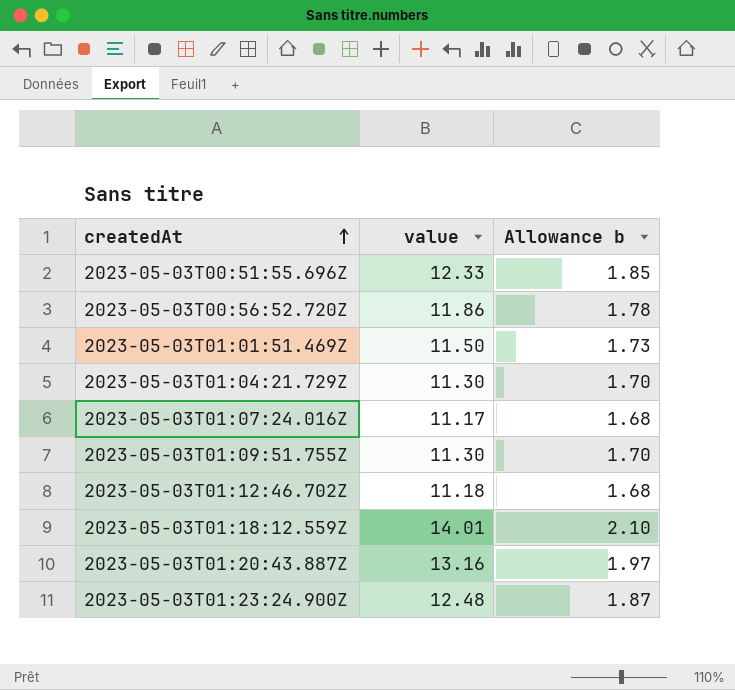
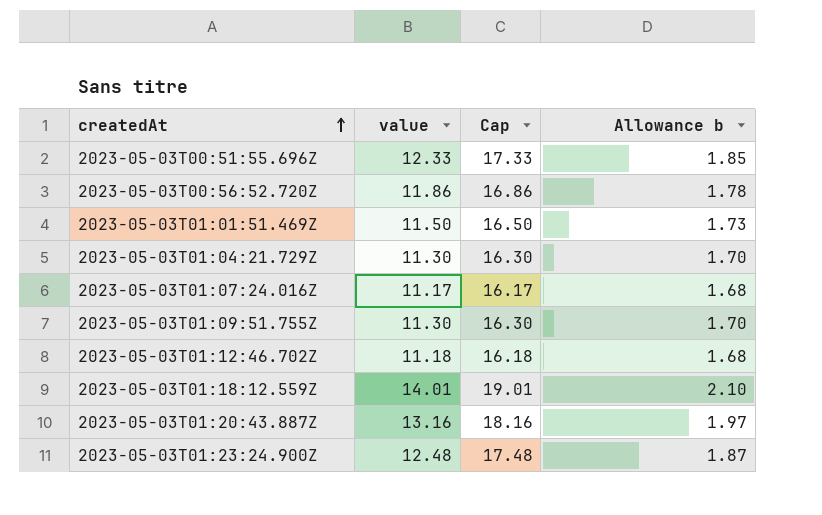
column Cap | formula: none -> [value] + 5

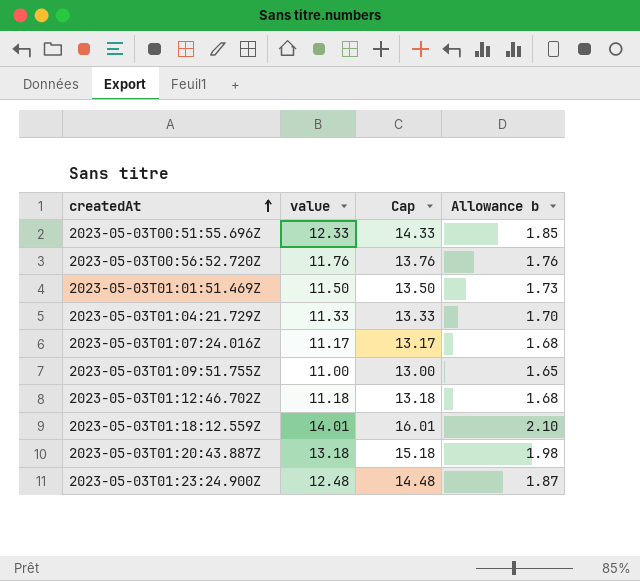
column Cap | formula: [value] + 5 -> [value] + 2
2023-05-03T00:56:52.720Z | value: 11.86 -> 11.76
2023-05-03T00:56:52.720Z | Allowance b: 1.78 -> 1.76
2023-05-03T01:04:21.729Z | value: 11.30 -> 11.33
2023-05-03T01:09:51.755Z | value: 11.30 -> 11.00
2023-05-03T01:09:51.755Z | Allowance b: 1.70 -> 1.65
2023-05-03T01:20:43.887Z | value: 13.16 -> 13.18
2023-05-03T01:20:43.887Z | Allowance b: 1.97 -> 1.98

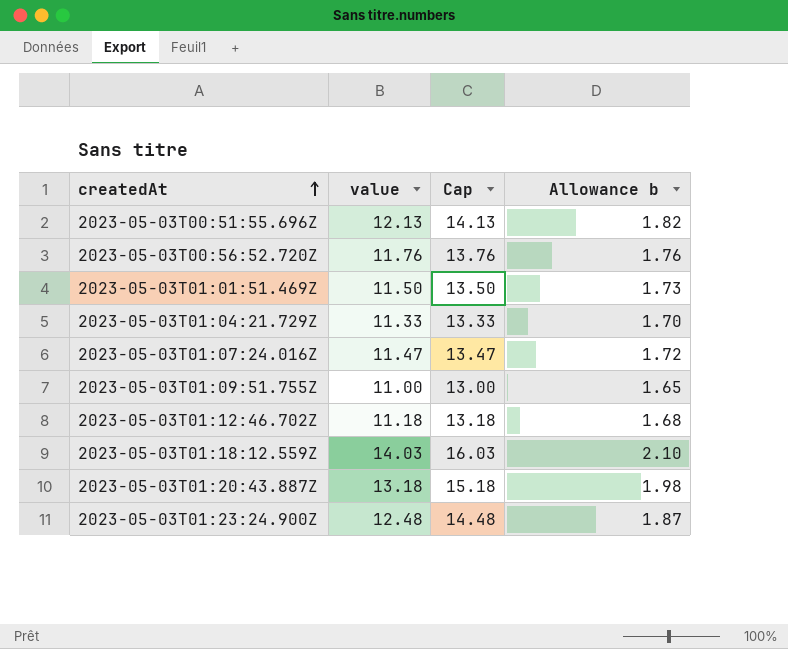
2023-05-03T00:51:55.696Z | value: 12.33 -> 12.13
2023-05-03T00:51:55.696Z | Cap: 14.33 -> 14.13
2023-05-03T00:51:55.696Z | Allowance b: 1.85 -> 1.82
2023-05-03T01:07:24.016Z | value: 11.17 -> 11.47
2023-05-03T01:07:24.016Z | Cap: 13.17 -> 13.47
2023-05-03T01:07:24.016Z | Allowance b: 1.68 -> 1.72
2023-05-03T01:18:12.559Z | value: 14.01 -> 14.03
2023-05-03T01:18:12.559Z | Cap: 16.01 -> 16.03

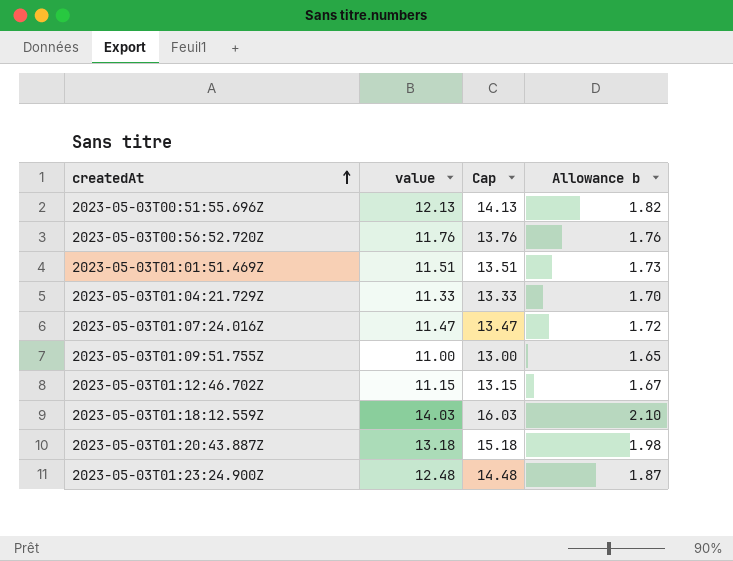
2023-05-03T01:01:51.469Z | value: 11.50 -> 11.51
2023-05-03T01:01:51.469Z | Cap: 13.50 -> 13.51
2023-05-03T01:12:46.702Z | value: 11.18 -> 11.15
2023-05-03T01:12:46.702Z | Cap: 13.18 -> 13.15
2023-05-03T01:12:46.702Z | Allowance b: 1.68 -> 1.67

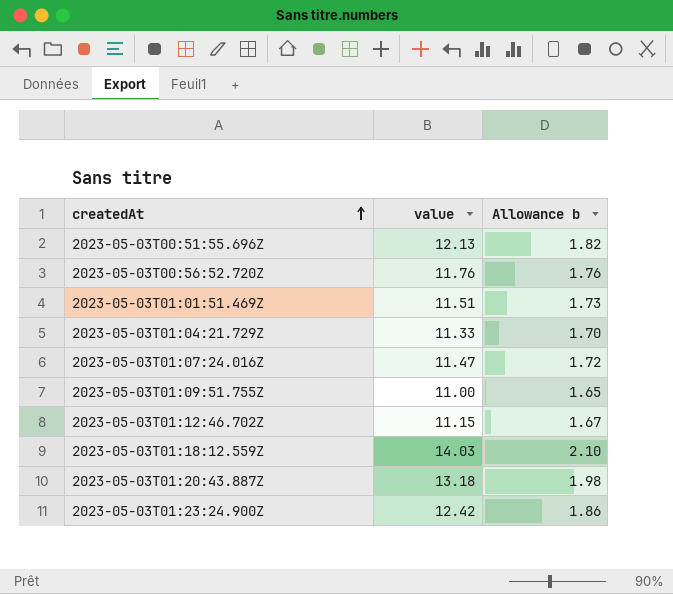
column Cap | formula: [value] + 2 -> none
2023-05-03T01:23:24.900Z | value: 12.48 -> 12.42
2023-05-03T01:23:24.900Z | Allowance b: 1.87 -> 1.86

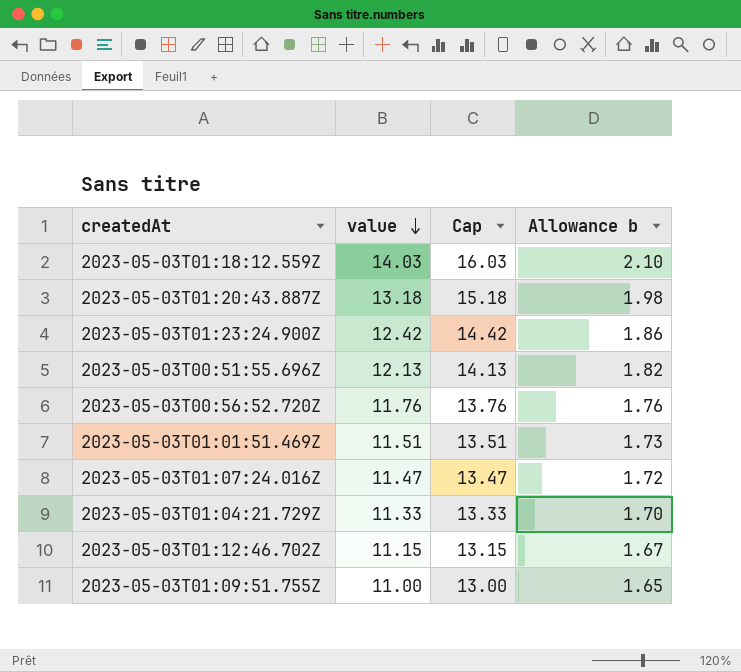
row order: createdAt ascending -> value descending
column Cap | formula: none -> [value] + 2

